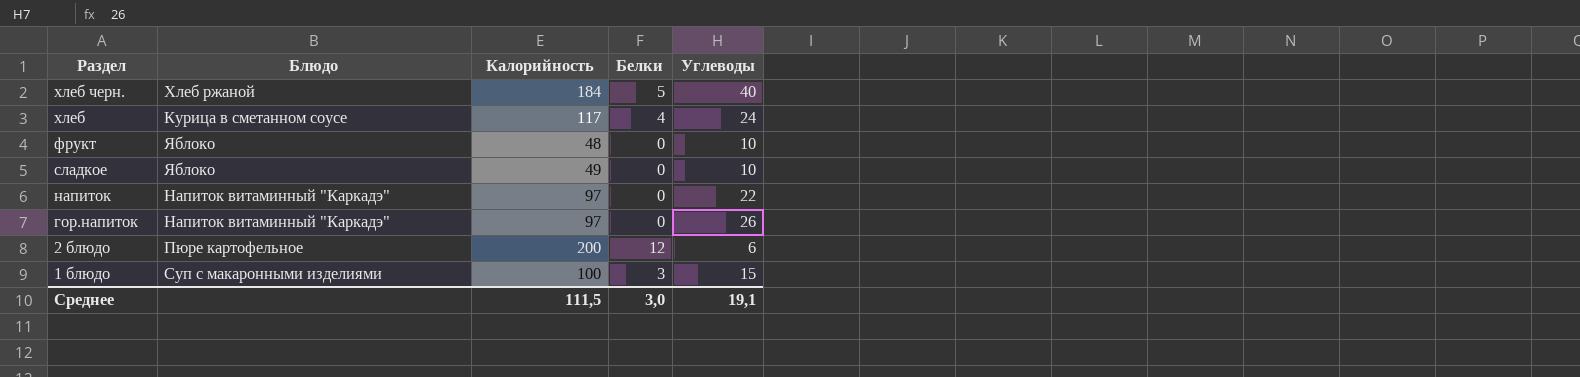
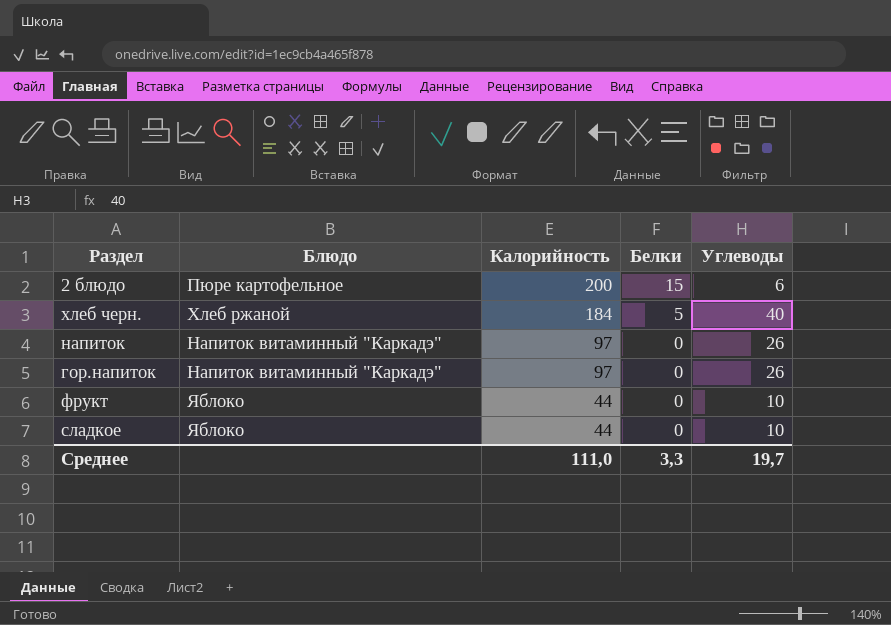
row order: Раздел descending -> Калорийность descending
row хлеб: Курица в сметанном соусе | 117 | 4 | 24 -> none
row 1 блюдо: Суп с макаронными изделиями | 100 | 3 | 15 -> none
2 блюдо | Белки: 12 -> 15
напиток | Углеводы: 22 -> 26
фрукт | Калорийность: 48 -> 44
сладкое | Калорийность: 49 -> 44
Среднее | Калорийность: 111,5 -> 111,0
Среднее | Белки: 3,0 -> 3,3
Среднее | Углеводы: 19,1 -> 19,7

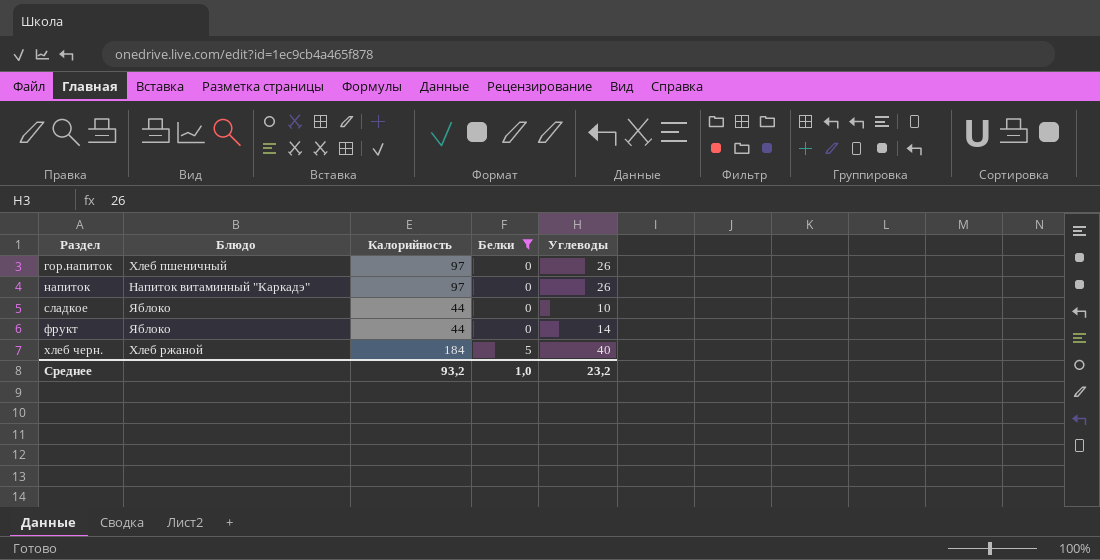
filter: none -> Белки != 15
row order: Калорийность descending -> Раздел ascending
гор.напиток | Блюдо: Напиток витаминный "Каркадэ" -> Хлеб пшеничный
фрукт | Углеводы: 10 -> 14
Среднее | Калорийность: 111,0 -> 93,2
Среднее | Белки: 3,3 -> 1,0
Среднее | Углеводы: 19,7 -> 23,2

